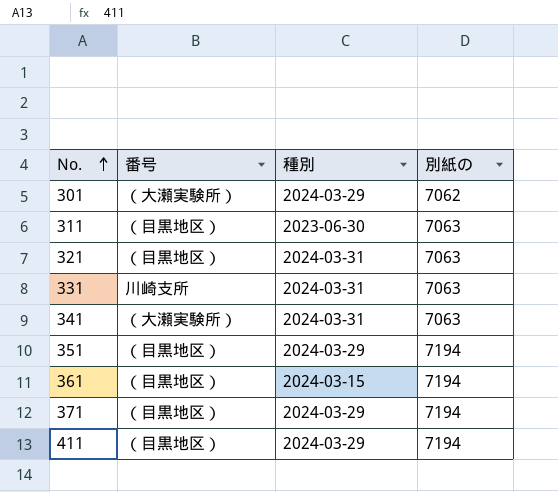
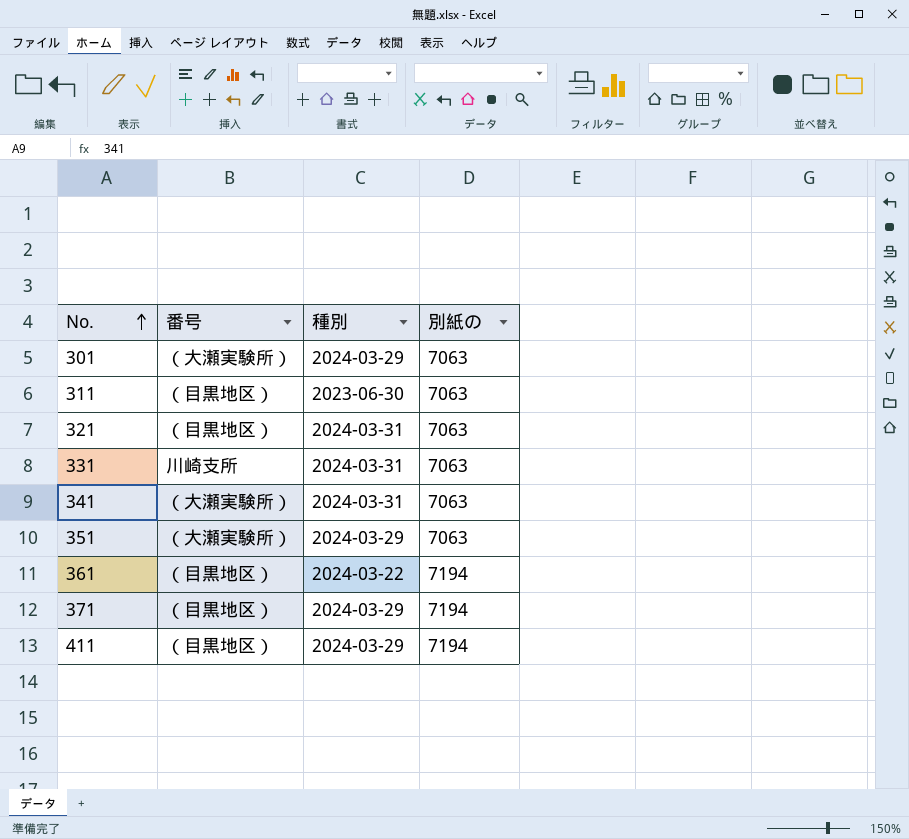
301 | 別紙の: 7062 -> 7063
351 | 番号: （目黒地区） -> （大瀬実験所）
351 | 別紙の: 7194 -> 7063
361 | 種別: 2024-03-15 -> 2024-03-22

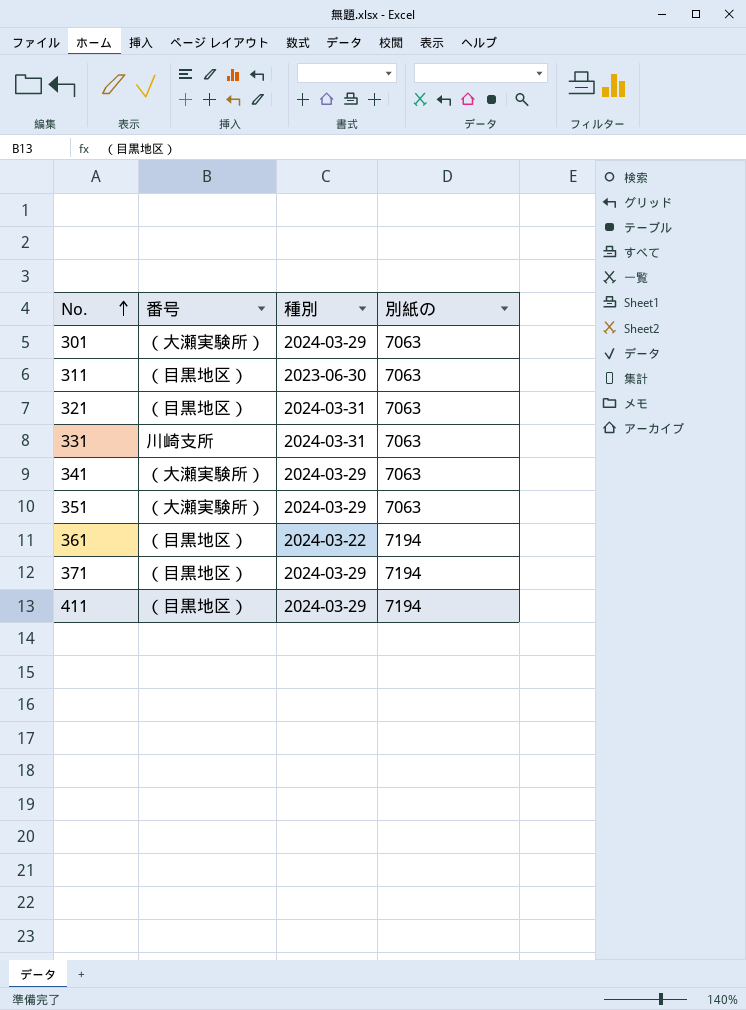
341 | 種別: 2024-03-31 -> 2024-03-29

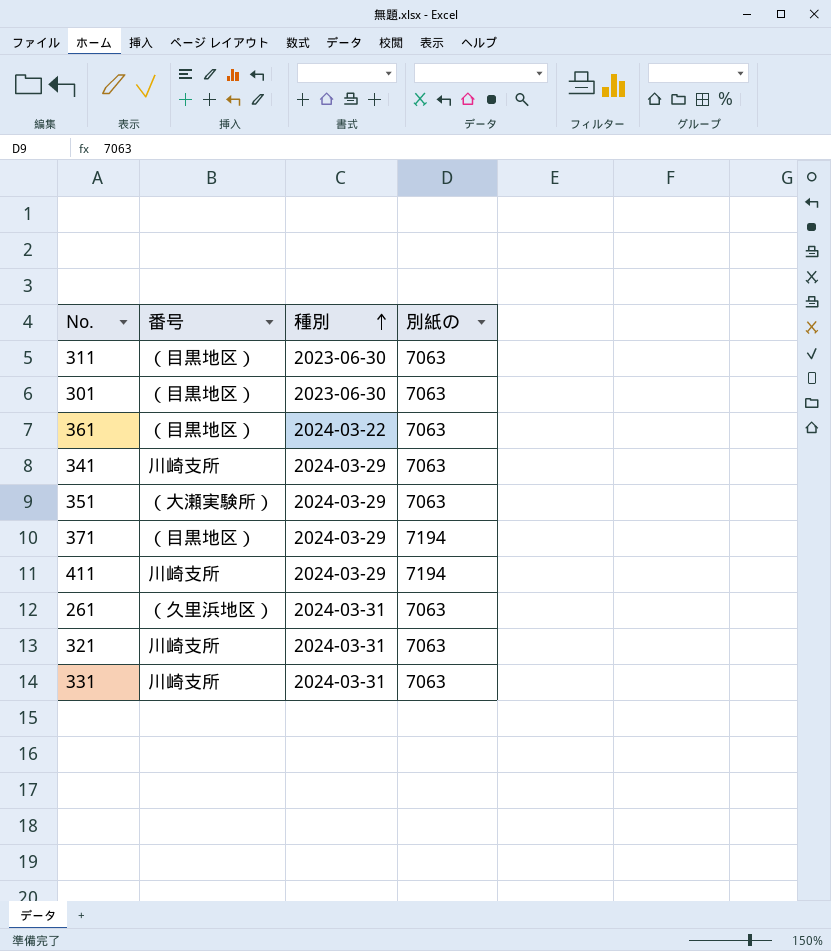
row order: No. ascending -> 種別 ascending
301 | 番号: （大瀬実験所） -> （目黒地区）
301 | 種別: 2024-03-29 -> 2023-06-30
361 | 別紙の: 7194 -> 7063
341 | 番号: （大瀬実験所） -> 川崎支所
411 | 番号: （目黒地区） -> 川崎支所
row 261: none -> （久里浜地区） | 2024-03-31 | 7063
321 | 番号: （目黒地区） -> 川崎支所

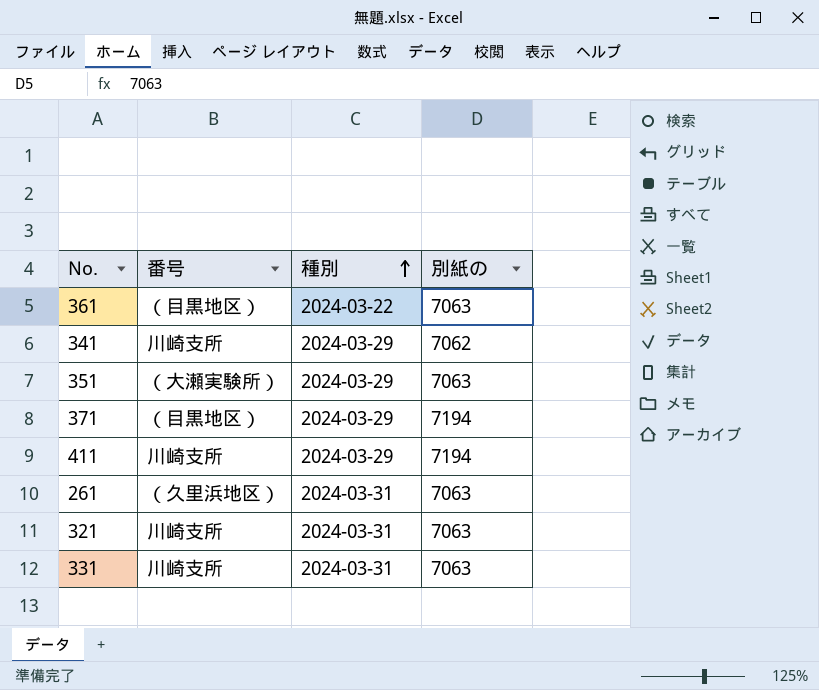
row 311: （目黒地区） | 2023-06-30 | 7063 -> none
row 301: （目黒地区） | 2023-06-30 | 7063 -> none
341 | 別紙の: 7063 -> 7062

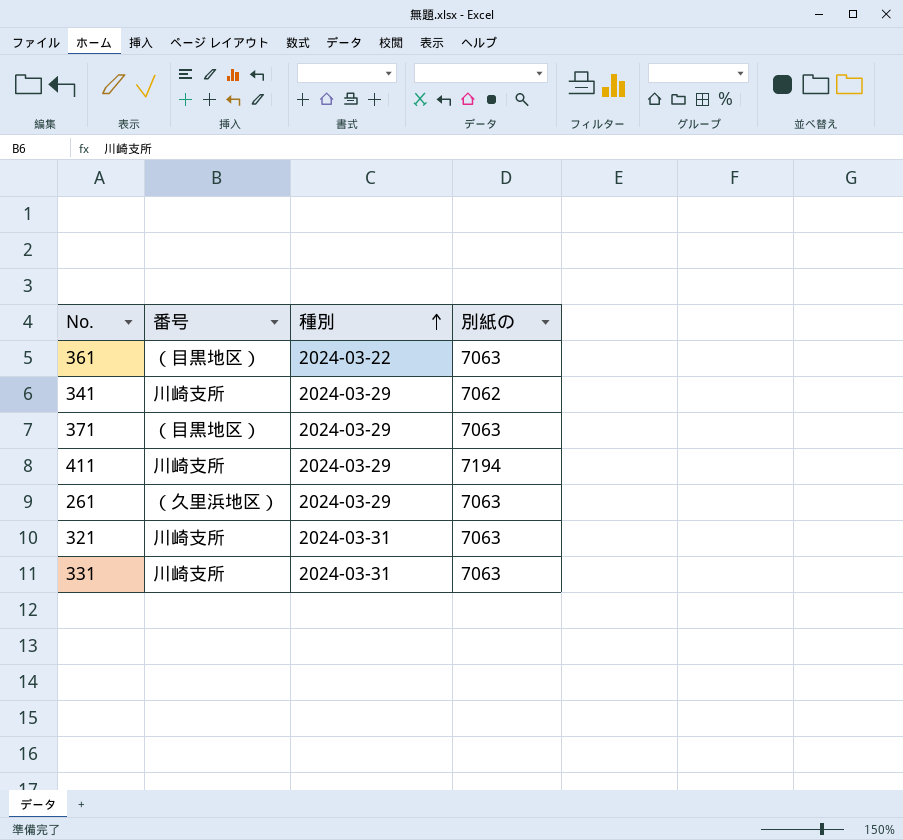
row 351: （大瀬実験所） | 2024-03-29 | 7063 -> none
371 | 別紙の: 7194 -> 7063
261 | 種別: 2024-03-31 -> 2024-03-29

